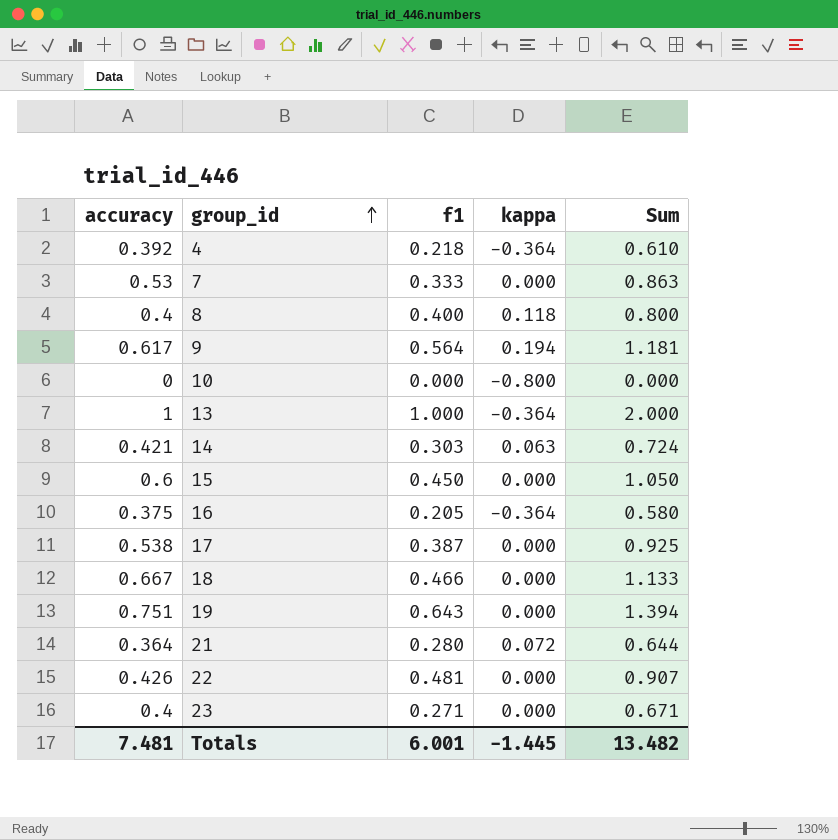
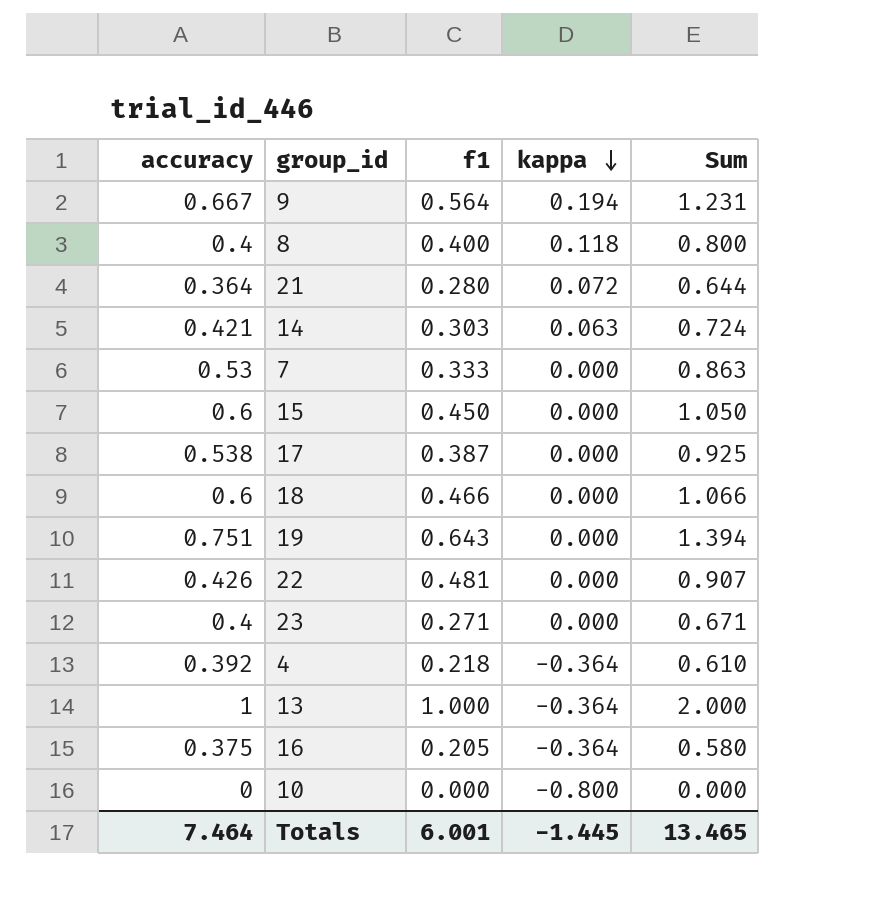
row order: group_id ascending -> kappa descending
9 | accuracy: 0.617 -> 0.667
9 | Sum: 1.181 -> 1.231
18 | accuracy: 0.667 -> 0.6
18 | Sum: 1.133 -> 1.066
Totals | accuracy: 7.481 -> 7.464
Totals | Sum: 13.482 -> 13.465

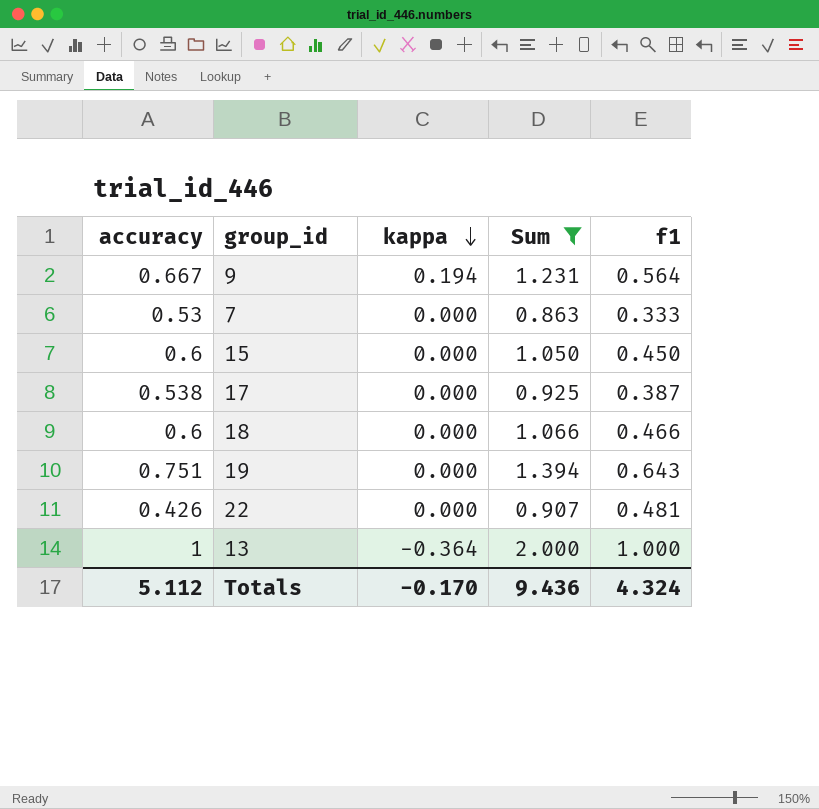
filter: none -> Sum >= 0.863
column f1 | position: 3 -> 5
Totals | accuracy: 7.464 -> 5.112
Totals | kappa: -1.445 -> -0.170
Totals | Sum: 13.465 -> 9.436
Totals | f1: 6.001 -> 4.324

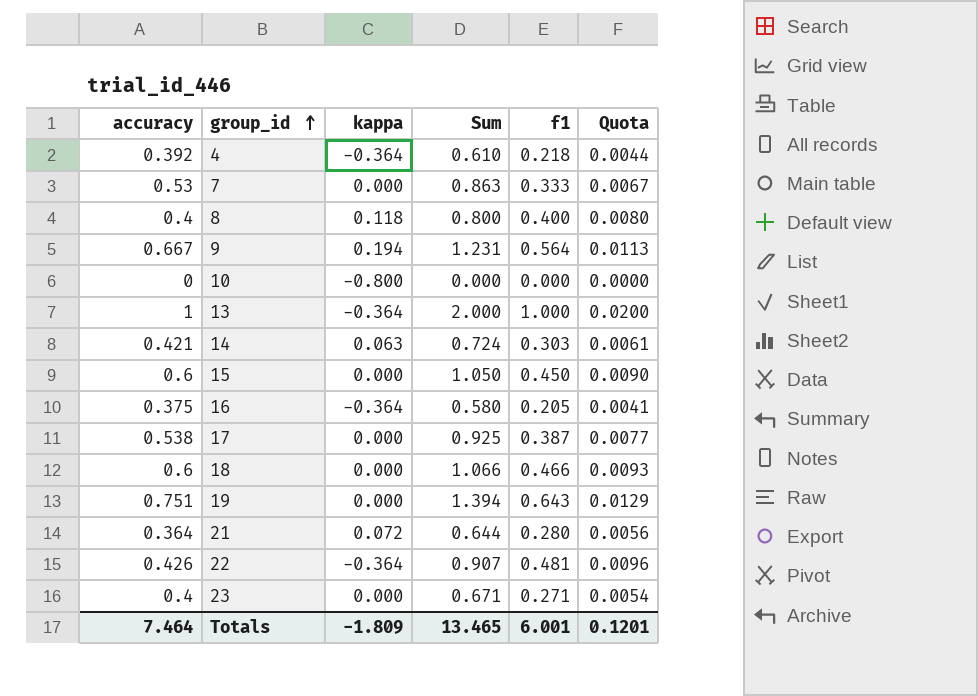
filter: Sum >= 0.863 -> none
row order: kappa descending -> group_id ascending
column Quota | formula: none -> [f1] * 0.02
22 | kappa: 0.000 -> -0.364
Totals | accuracy: 5.112 -> 7.464
Totals | kappa: -0.170 -> -1.809
Totals | Sum: 9.436 -> 13.465
Totals | f1: 4.324 -> 6.001

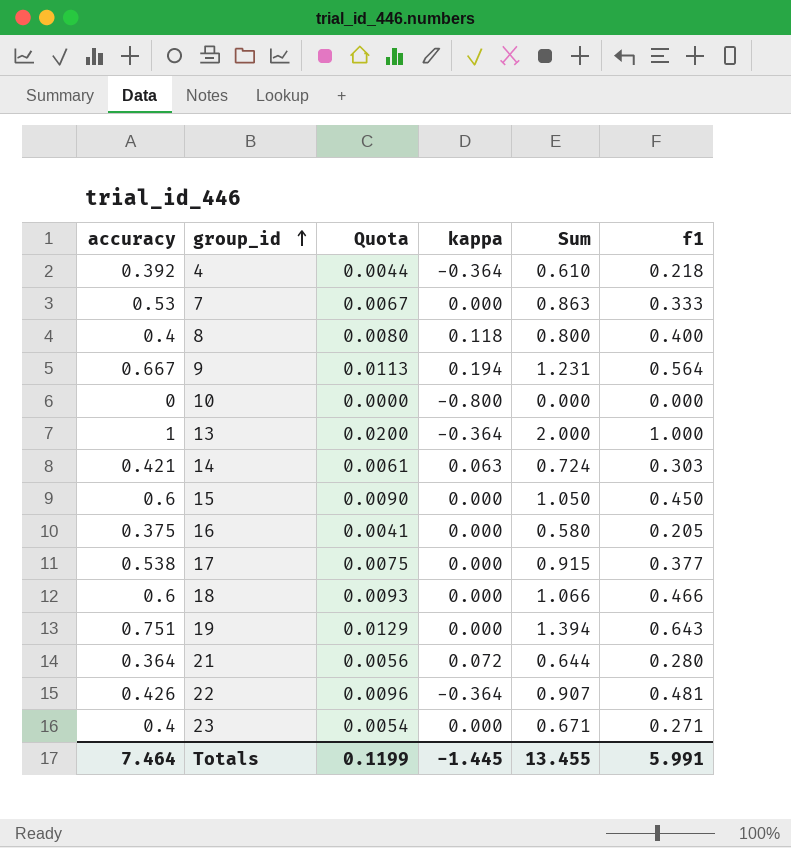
column Quota | position: 6 -> 3
16 | kappa: -0.364 -> 0.000
17 | Quota: 0.0077 -> 0.0075
17 | Sum: 0.925 -> 0.915
17 | f1: 0.387 -> 0.377
Totals | Quota: 0.1201 -> 0.1199
Totals | kappa: -1.809 -> -1.445
Totals | Sum: 13.465 -> 13.455
Totals | f1: 6.001 -> 5.991

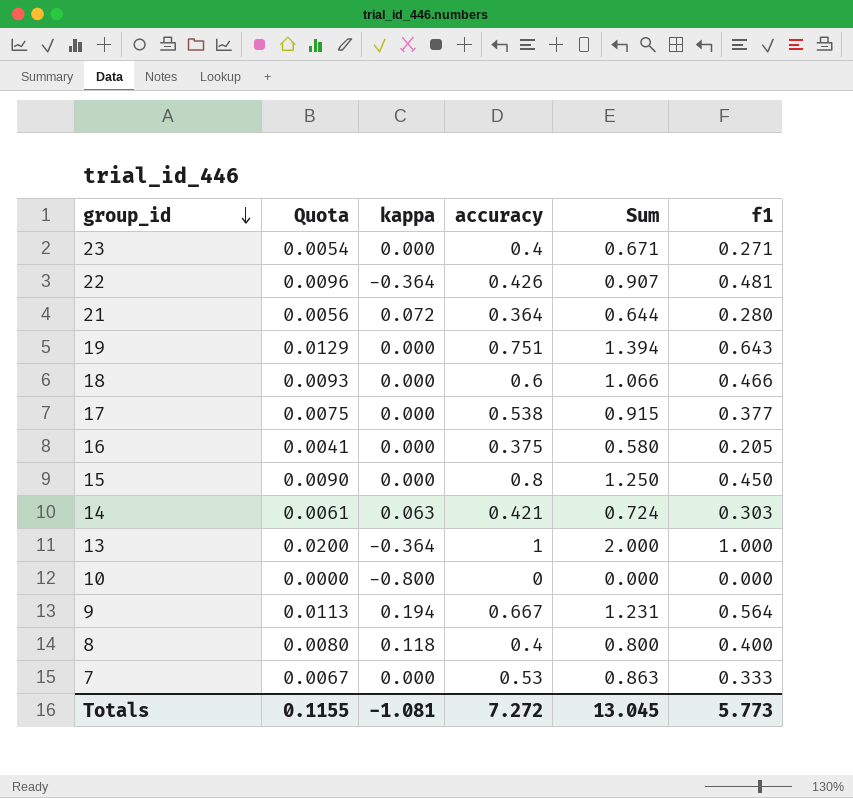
row order: group_id ascending -> group_id descending
column accuracy | position: 1 -> 4
row 4: 0.392 | 0.0044 | -0.364 | 0.610 | 0.218 -> none
15 | accuracy: 0.6 -> 0.8
15 | Sum: 1.050 -> 1.250
Totals | Quota: 0.1199 -> 0.1155
Totals | kappa: -1.445 -> -1.081
Totals | accuracy: 7.464 -> 7.272
Totals | Sum: 13.455 -> 13.045
Totals | f1: 5.991 -> 5.773

